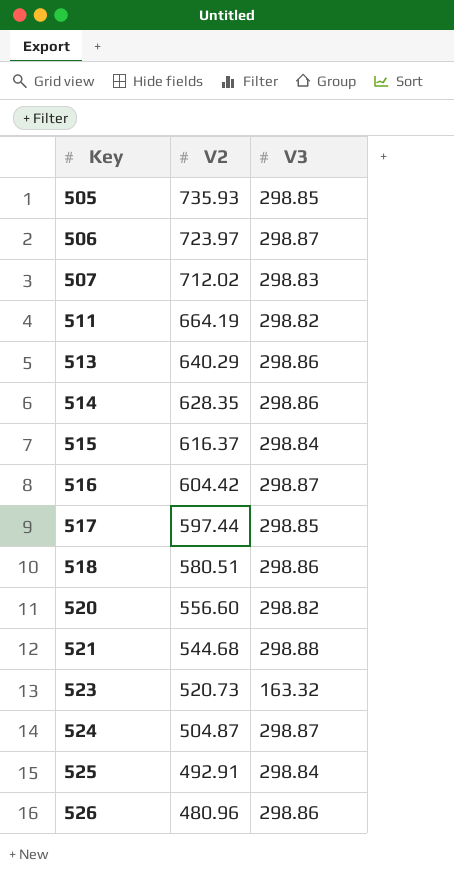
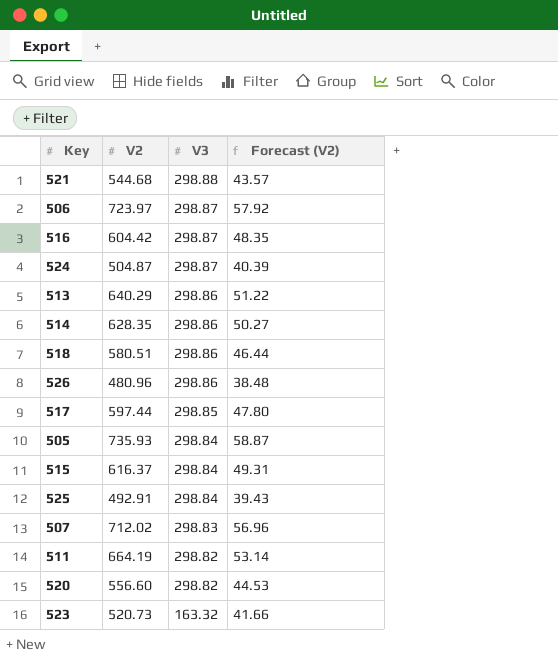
row order: Key ascending -> V3 descending
column Forecast (V2) | formula: none -> [V2] * 0.08
505 | V3: 298.85 -> 298.84

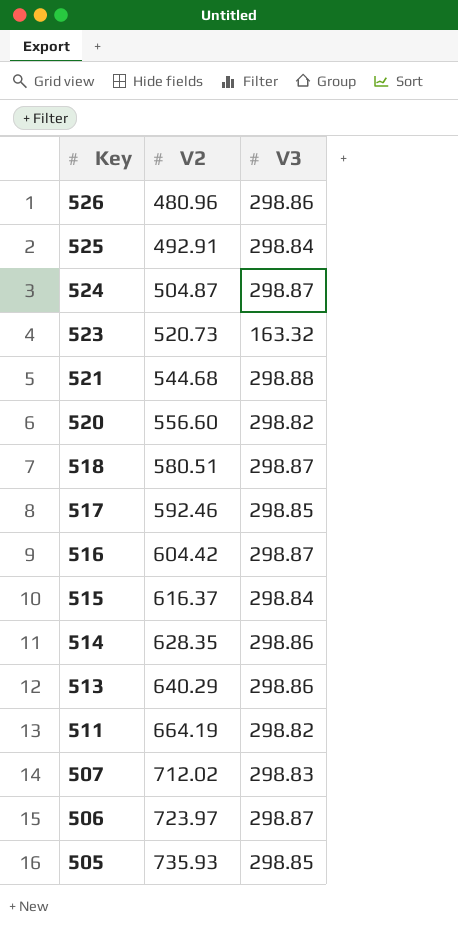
row order: V3 descending -> Key descending
column Forecast (V2) | formula: [V2] * 0.08 -> none
518 | V3: 298.86 -> 298.87
517 | V2: 597.44 -> 592.46
505 | V3: 298.84 -> 298.85

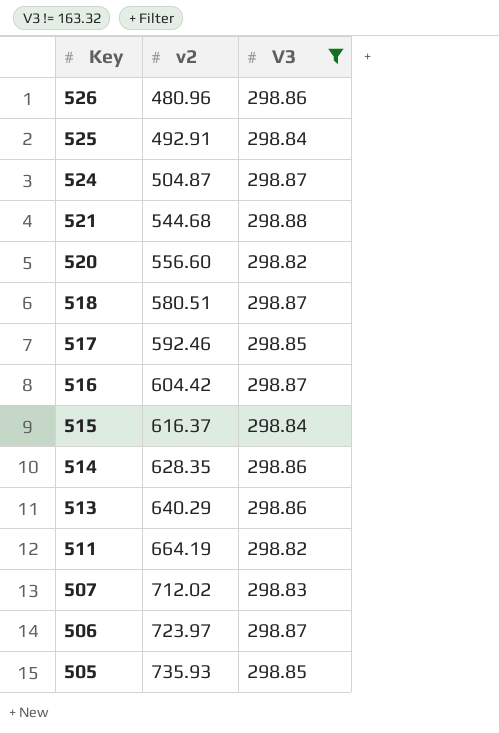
filter: none -> V3 != 163.32
column name: V2 -> v2

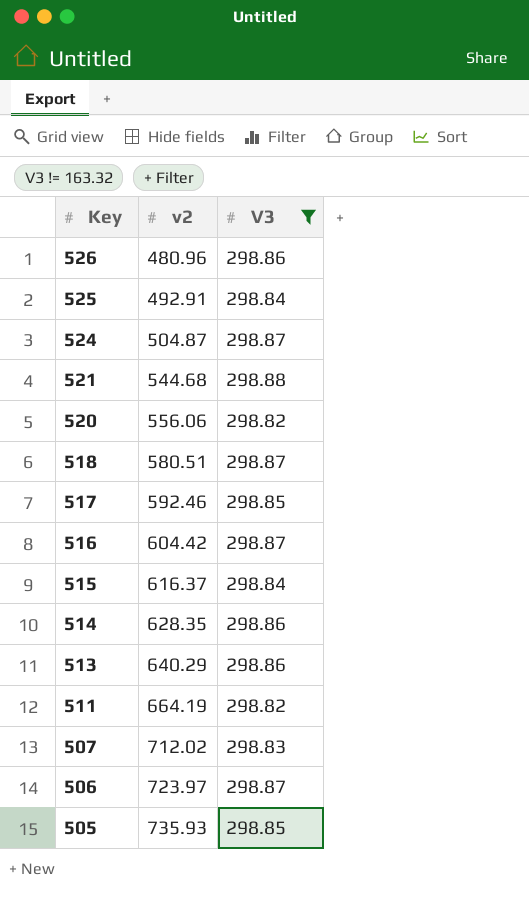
520 | v2: 556.60 -> 556.06

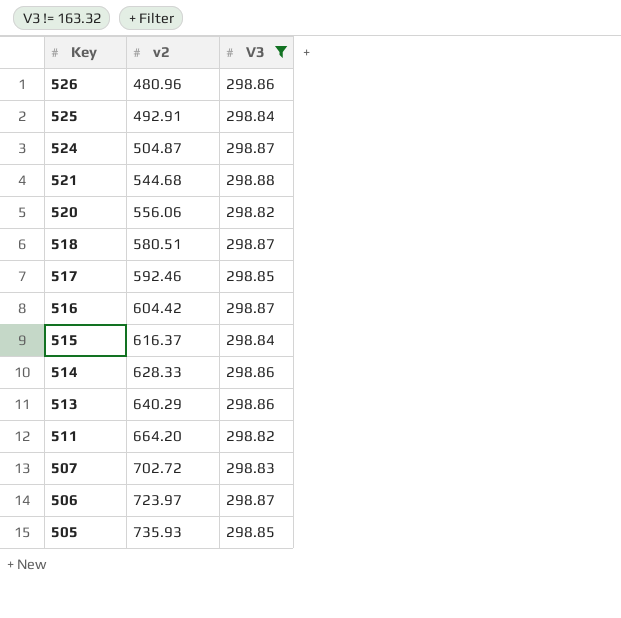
514 | v2: 628.35 -> 628.33
511 | v2: 664.19 -> 664.20
507 | v2: 712.02 -> 702.72

